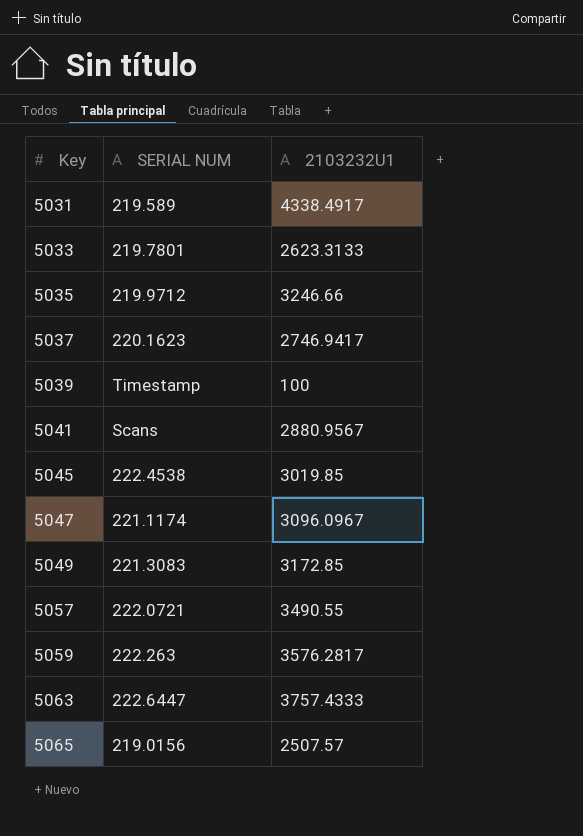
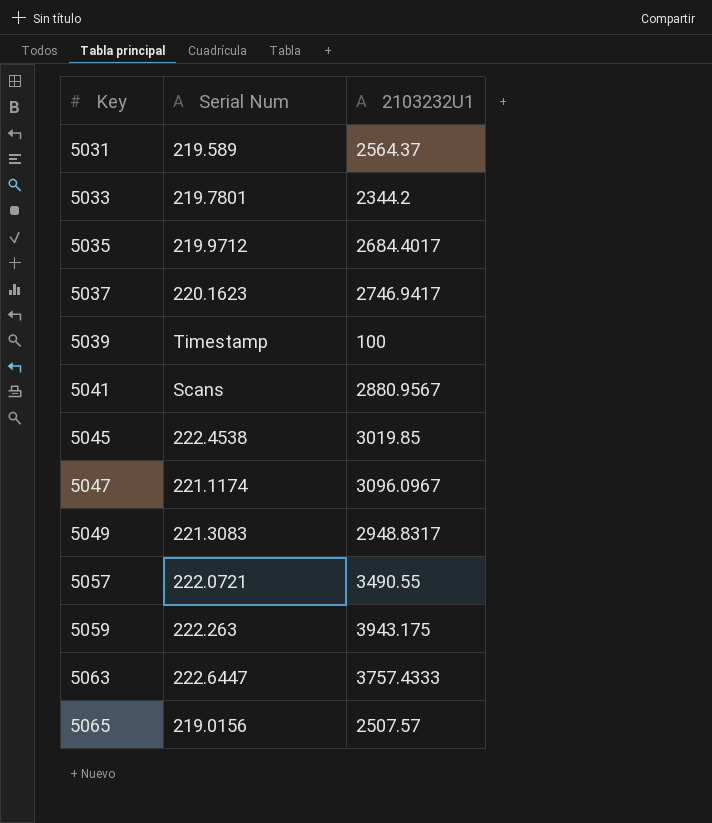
column name: SERIAL NUM -> Serial Num
5031 | 2103232U1: 4338.4917 -> 2564.37
5033 | 2103232U1: 2623.3133 -> 2344.2
5035 | 2103232U1: 3246.66 -> 2684.4017
5049 | 2103232U1: 3172.85 -> 2948.8317
5059 | 2103232U1: 3576.2817 -> 3943.175

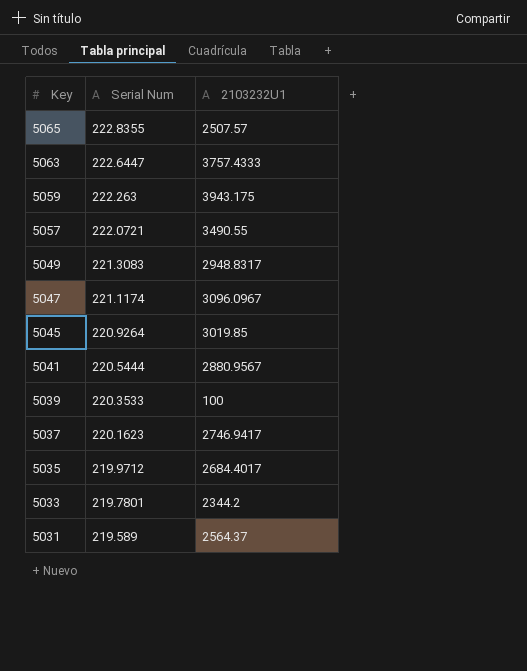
row order: Key ascending -> Key descending
5065 | Serial Num: 219.0156 -> 222.8355
5045 | Serial Num: 222.4538 -> 220.9264
5041 | Serial Num: Scans -> 220.5444
5039 | Serial Num: Timestamp -> 220.3533

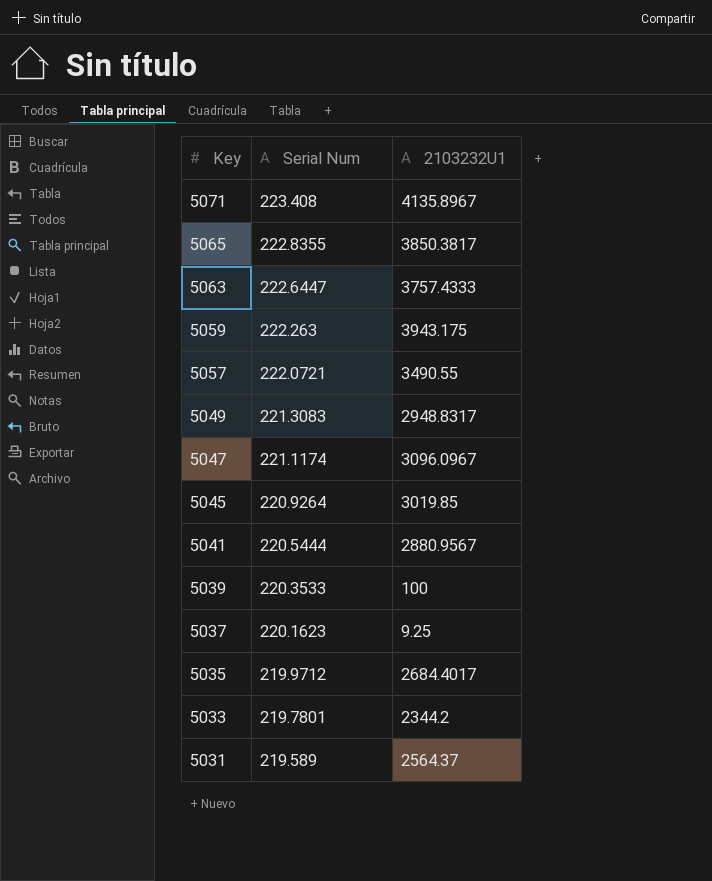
row 5071: none -> 223.408 | 4135.8967
5065 | 2103232U1: 2507.57 -> 3850.3817
5037 | 2103232U1: 2746.9417 -> 9.25

